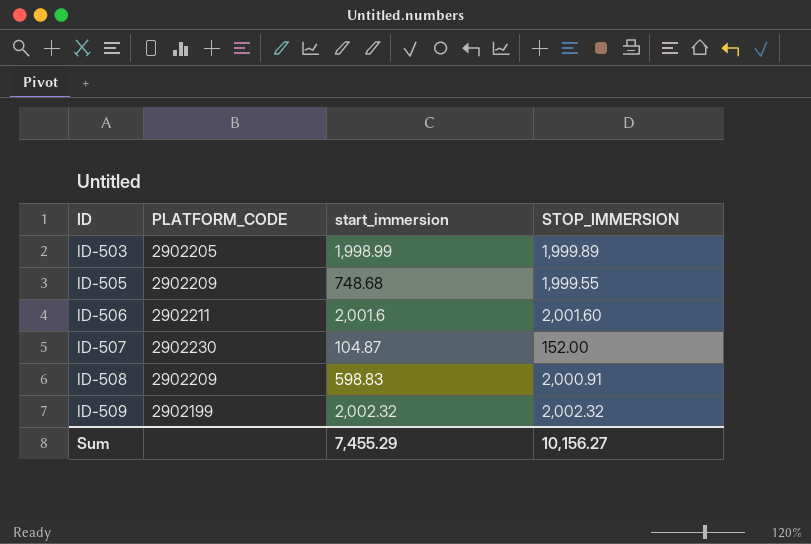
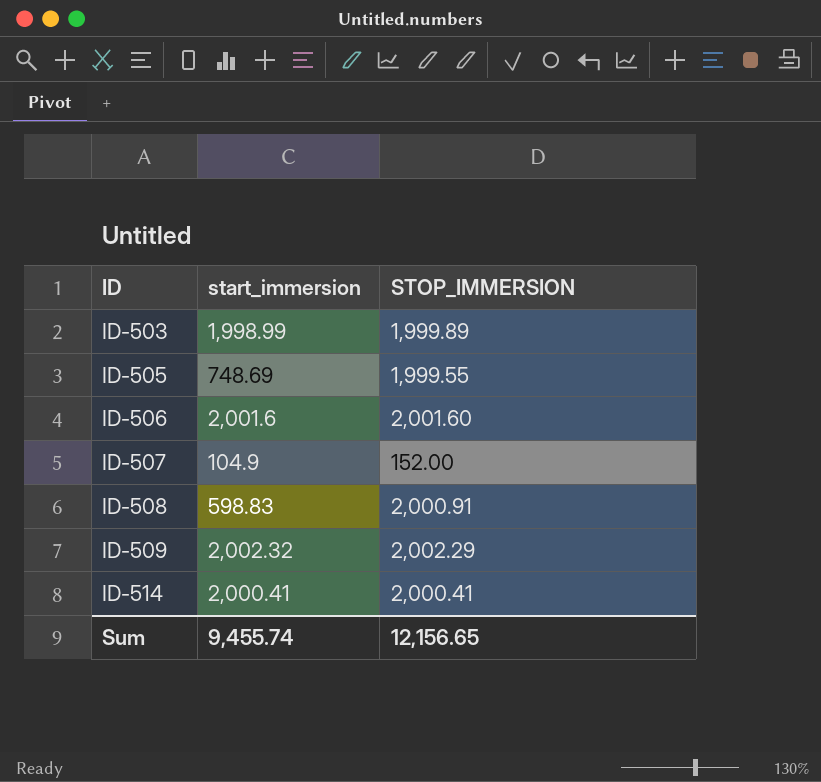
column PLATFORM_CODE | position: 2 -> none
ID-505 | start_immersion: 748.68 -> 748.69
ID-507 | start_immersion: 104.87 -> 104.9
ID-509 | STOP_IMMERSION: 2,002.32 -> 2,002.29
row ID-514: none -> 2,000.41 | 2,000.41
Sum | start_immersion: 7,455.29 -> 9,455.74
Sum | STOP_IMMERSION: 10,156.27 -> 12,156.65

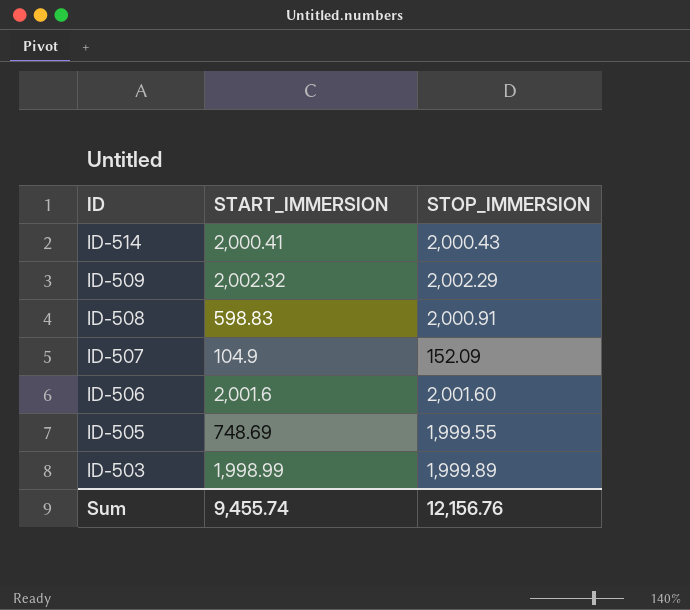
row order: ID ascending -> ID descending
column name: start_immersion -> START_IMMERSION
ID-514 | STOP_IMMERSION: 2,000.41 -> 2,000.43
ID-507 | STOP_IMMERSION: 152.00 -> 152.09
Sum | STOP_IMMERSION: 12,156.65 -> 12,156.76

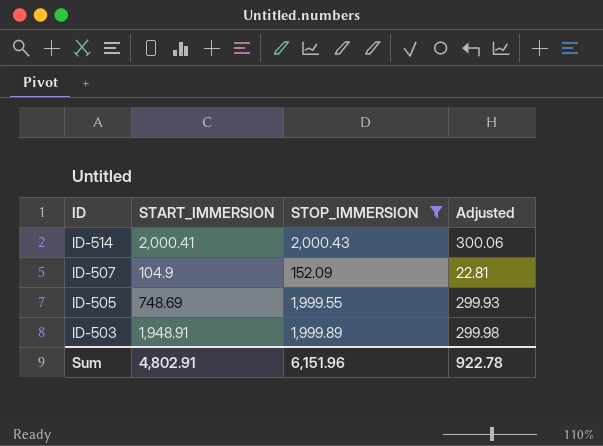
filter: none -> STOP_IMMERSION <= 2,000.43
column Adjusted | formula: none -> [STOP_IMMERSION] * 0.15
ID-503 | START_IMMERSION: 1,998.99 -> 1,948.91
Sum | START_IMMERSION: 9,455.74 -> 4,802.91
Sum | STOP_IMMERSION: 12,156.76 -> 6,151.96

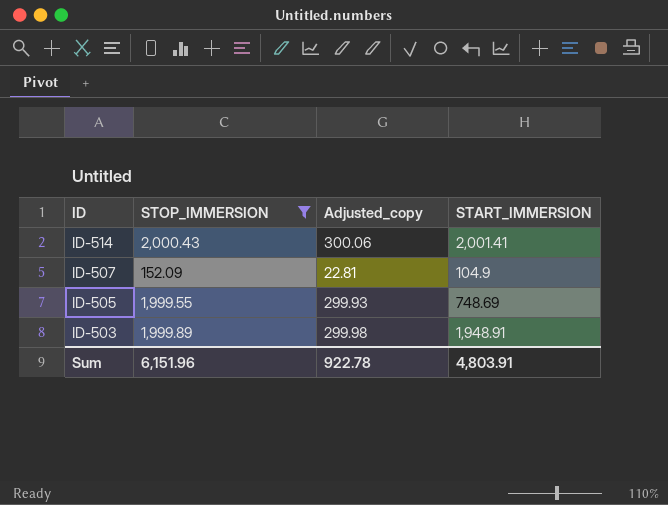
column name: Adjusted -> Adjusted_copy
column START_IMMERSION | position: 2 -> 4
ID-514 | START_IMMERSION: 2,000.41 -> 2,001.41
Sum | START_IMMERSION: 4,802.91 -> 4,803.91

